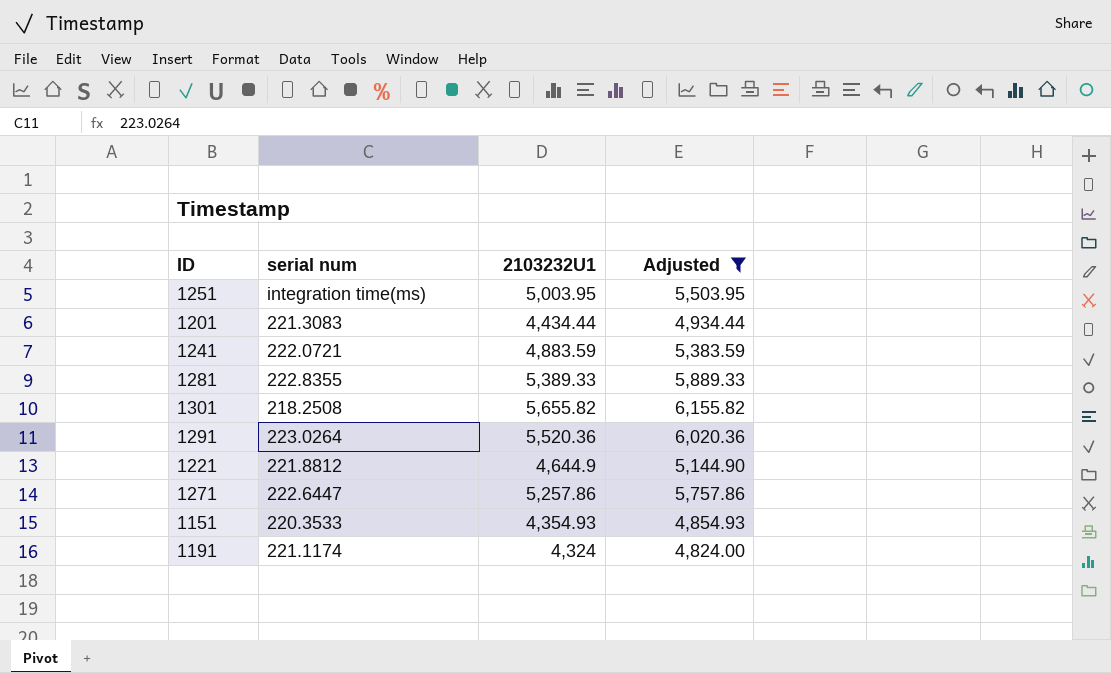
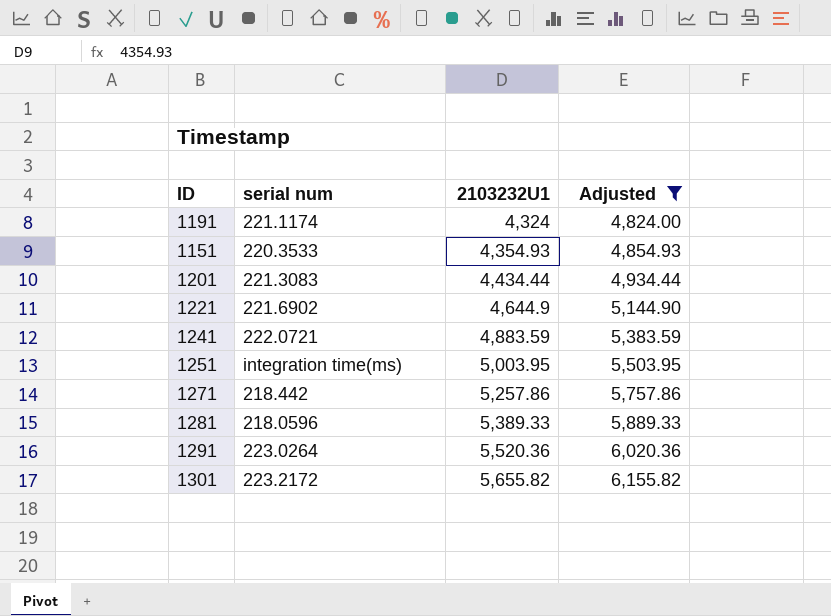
row order: none -> 2103232U1 ascending
1221 | serial num: 221.8812 -> 221.6902
1271 | serial num: 222.6447 -> 218.442
1281 | serial num: 222.8355 -> 218.0596
1301 | serial num: 218.2508 -> 223.2172

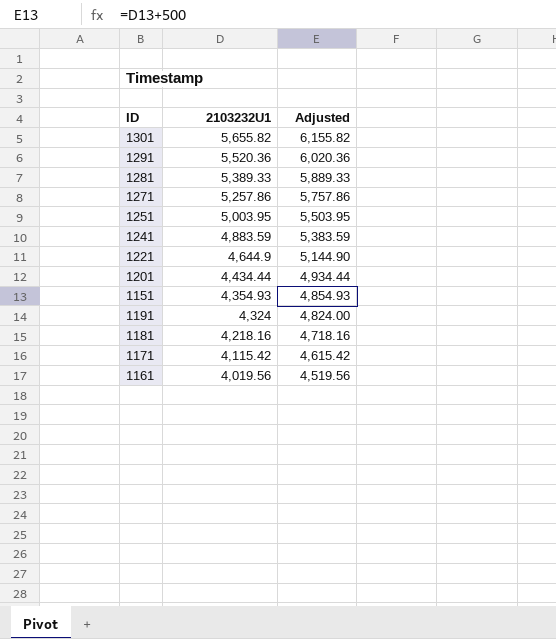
filter: Adjusted >= 4,824.00 -> none
row order: 2103232U1 ascending -> 2103232U1 descending
column serial num | position: 2 -> none

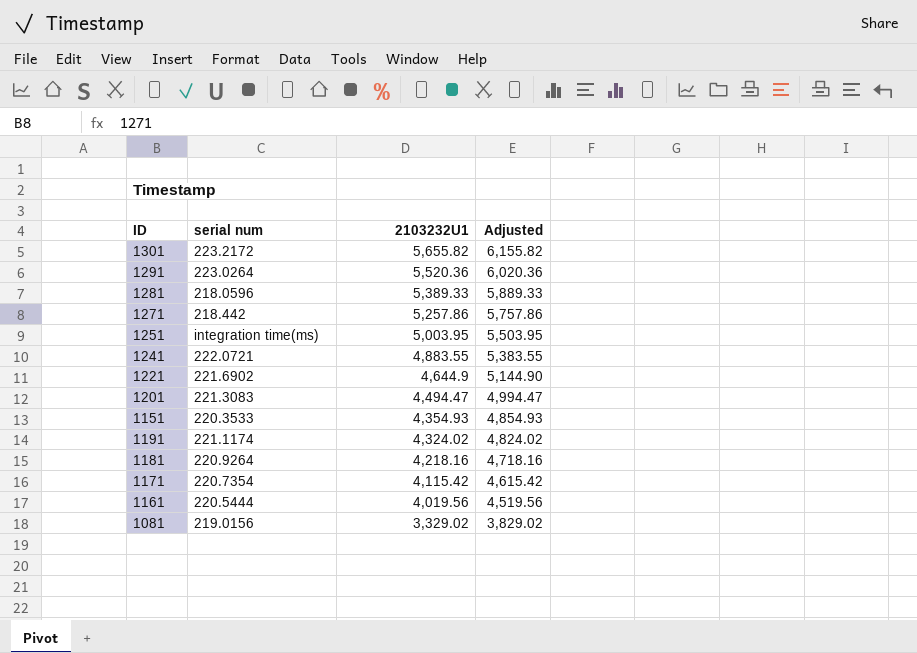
column serial num | position: none -> 2
1241 | 2103232U1: 4,883.59 -> 4,883.55
1241 | Adjusted: 5,383.59 -> 5,383.55
1201 | 2103232U1: 4,434.44 -> 4,494.47
1201 | Adjusted: 4,934.44 -> 4,994.47
1191 | 2103232U1: 4,324 -> 4,324.02
1191 | Adjusted: 4,824.00 -> 4,824.02
row 1081: none -> 219.0156 | 3,329.02 | 3,829.02

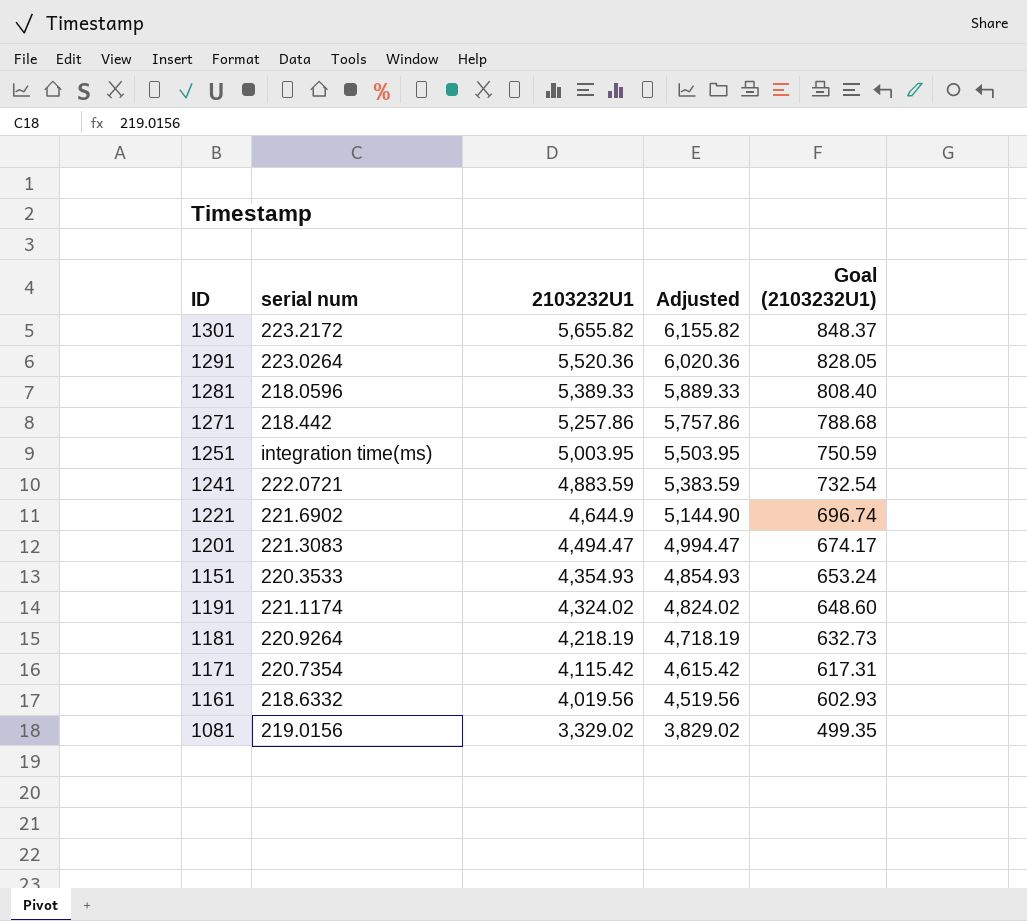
column Goal (2103232U1) | formula: none -> [2103232U1] * 0.15
1241 | 2103232U1: 4,883.55 -> 4,883.59
1241 | Adjusted: 5,383.55 -> 5,383.59
1181 | 2103232U1: 4,218.16 -> 4,218.19
1181 | Adjusted: 4,718.16 -> 4,718.19
1161 | serial num: 220.5444 -> 218.6332

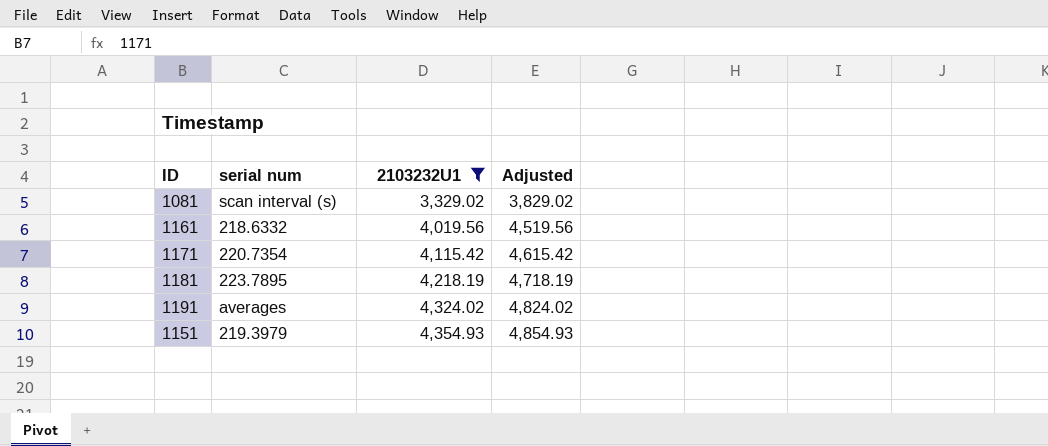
filter: none -> 2103232U1 <= 4,354.93
row order: 2103232U1 descending -> 2103232U1 ascending
column Goal (2103232U1) | formula: [2103232U1] * 0.15 -> none
1081 | serial num: 219.0156 -> scan interval (s)
1181 | serial num: 220.9264 -> 223.7895
1191 | serial num: 221.1174 -> averages
1151 | serial num: 220.3533 -> 219.3979

